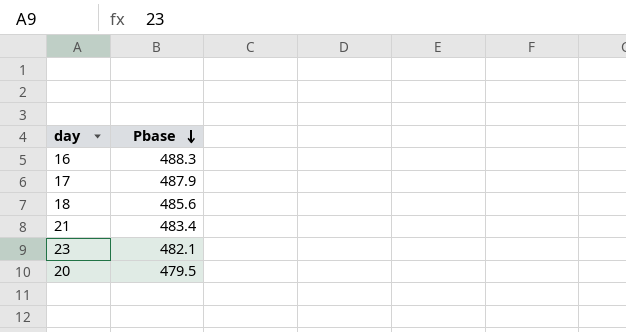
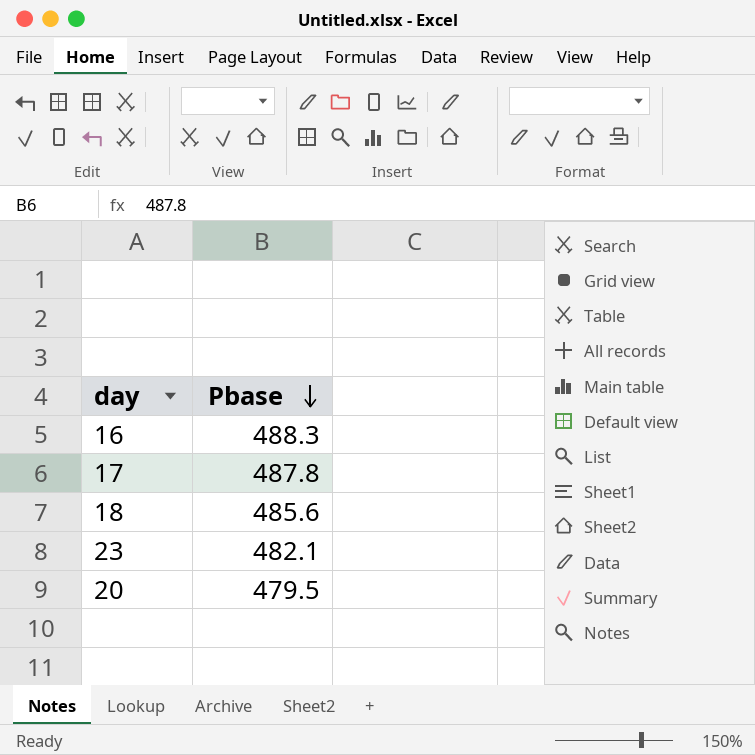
row 21: 483.4 -> none
17 | Pbase: 487.9 -> 487.8

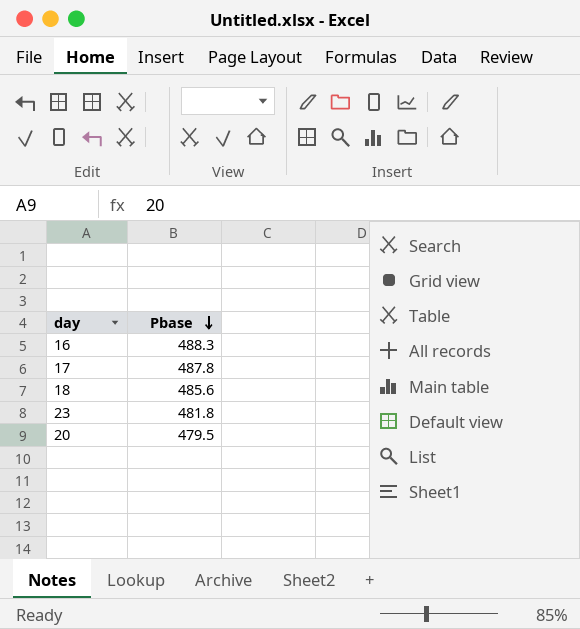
23 | Pbase: 482.1 -> 481.8

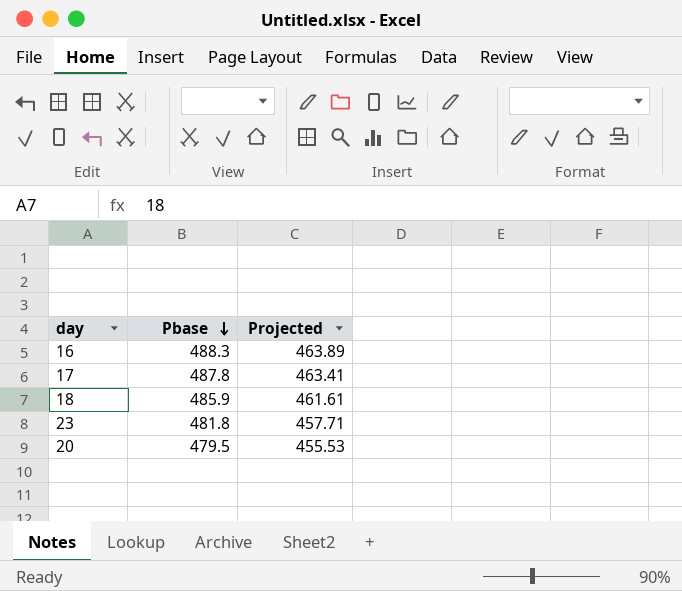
column Projected | formula: none -> [Pbase] * 0.95
18 | Pbase: 485.6 -> 485.9

